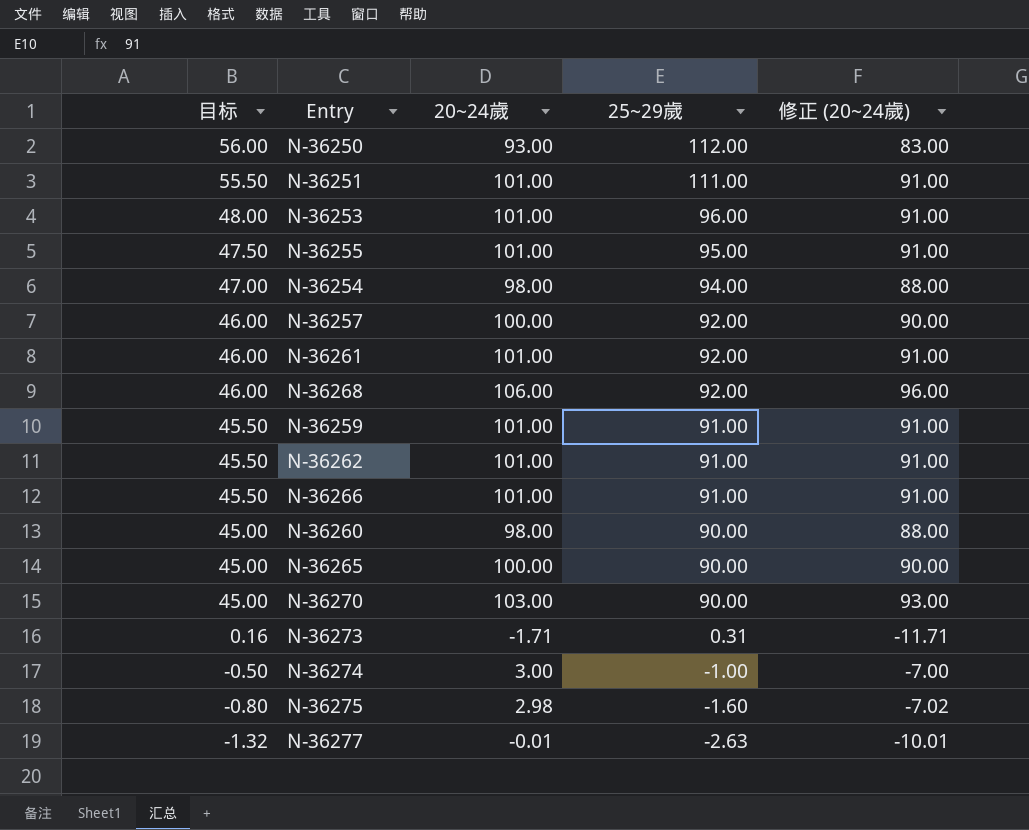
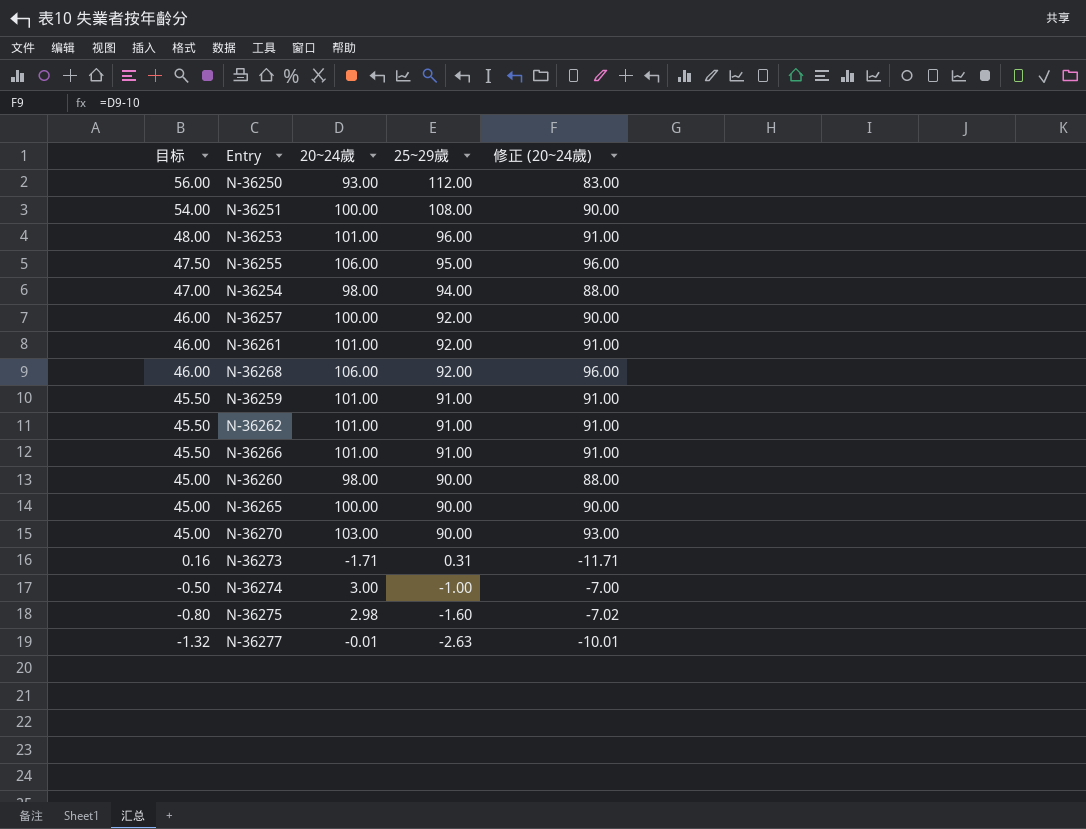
N-36251 | 目标: 55.50 -> 54.00
N-36251 | 20~24歲: 101.00 -> 100.00
N-36251 | 25~29歲: 111.00 -> 108.00
N-36251 | 修正 (20~24歲): 91.00 -> 90.00
N-36255 | 20~24歲: 101.00 -> 106.00
N-36255 | 修正 (20~24歲): 91.00 -> 96.00

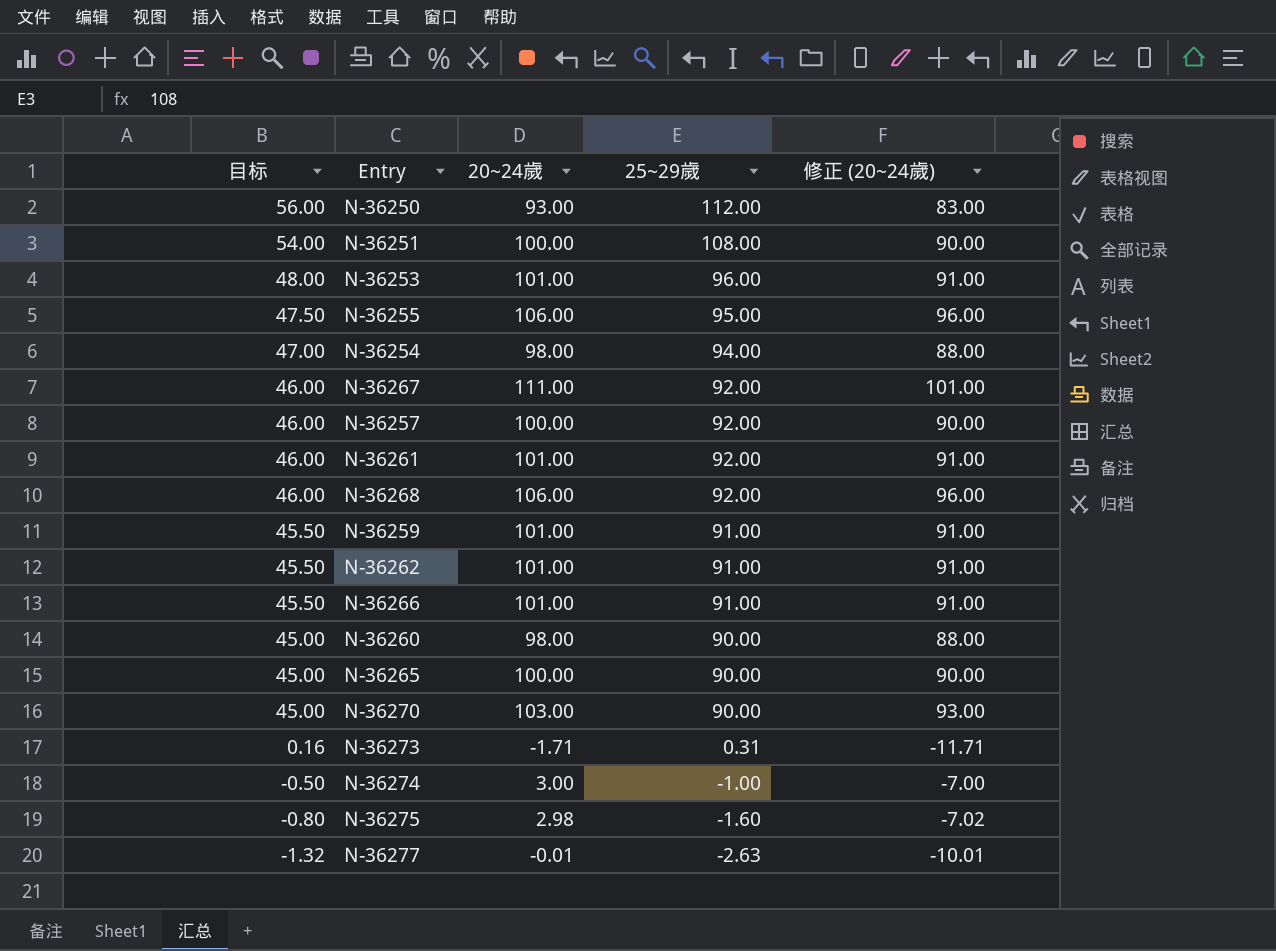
row N-36267: none -> 46.00 | 111.00 | 92.00 | 101.00

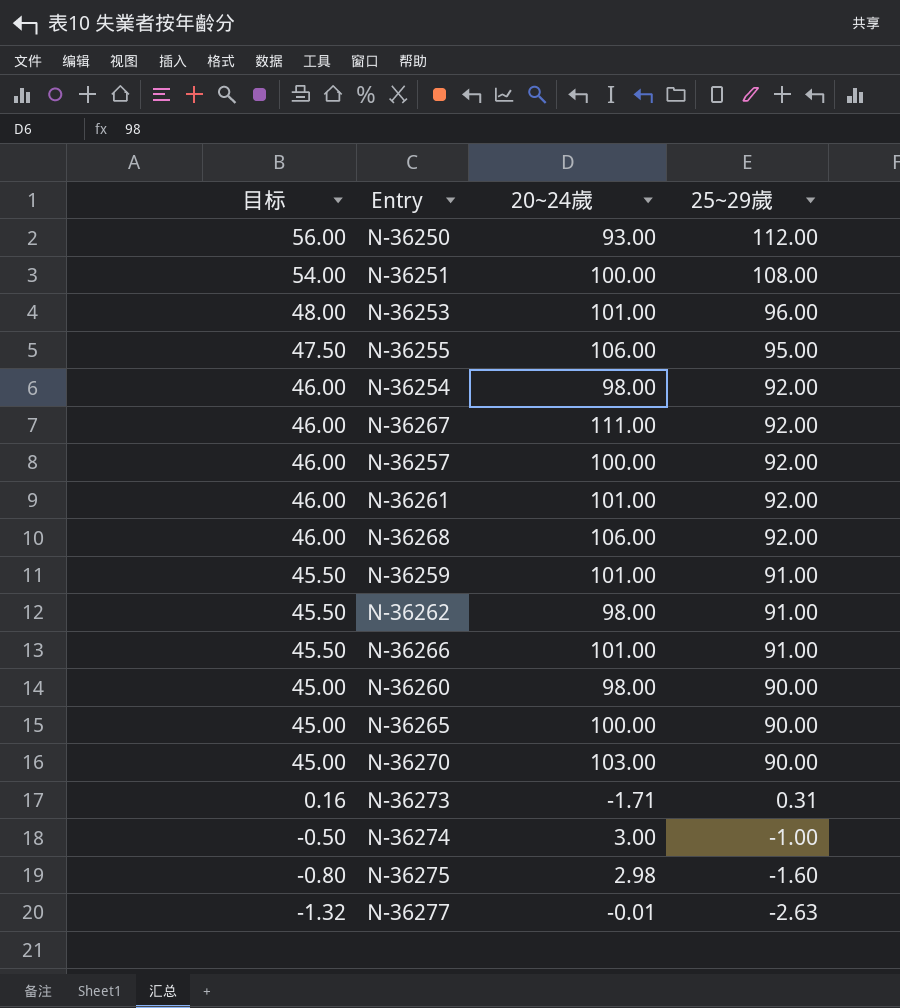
column 修正 (20~24歲) | formula: [20~24歲] - 10 -> none
N-36254 | 目标: 47.00 -> 46.00
N-36254 | 25~29歲: 94.00 -> 92.00
N-36262 | 20~24歲: 101.00 -> 98.00

